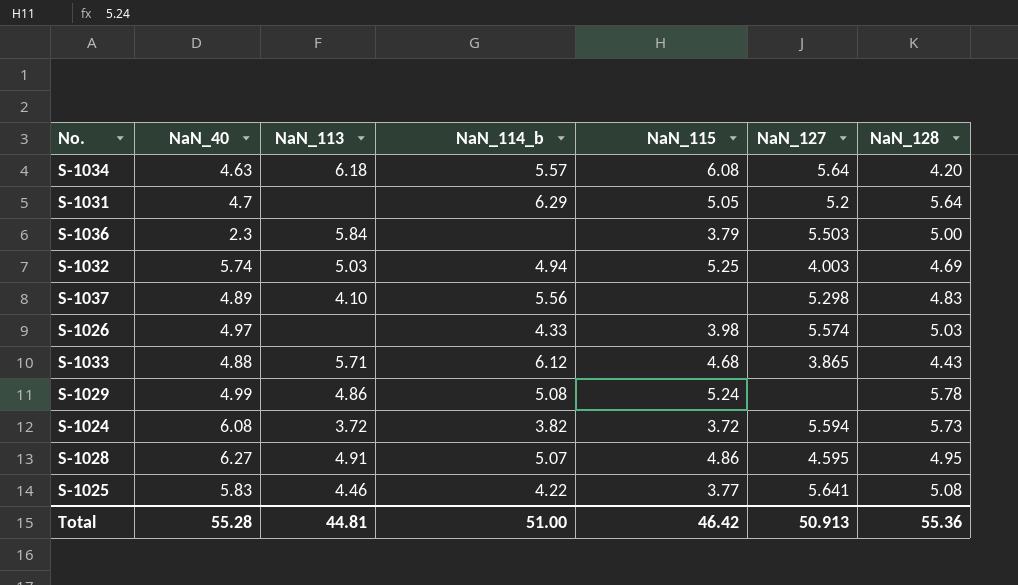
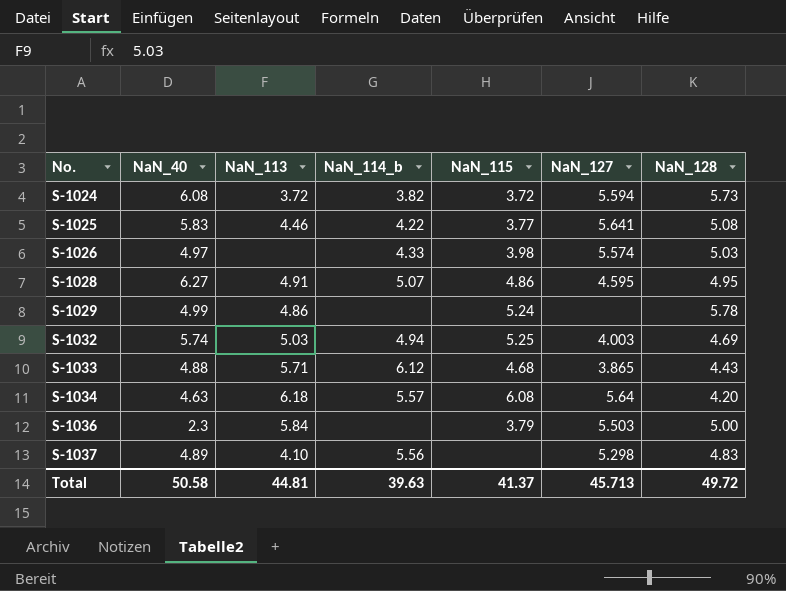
row order: none -> No. ascending
row S-1031: 4.7 | none | 6.29 | 5.05 | 5.2 | 5.64 -> none
S-1029 | NaN_114_b: 5.08 -> none
Total | NaN_40: 55.28 -> 50.58
Total | NaN_114_b: 51.00 -> 39.63
Total | NaN_115: 46.42 -> 41.37
Total | NaN_127: 50.913 -> 45.713
Total | NaN_128: 55.36 -> 49.72

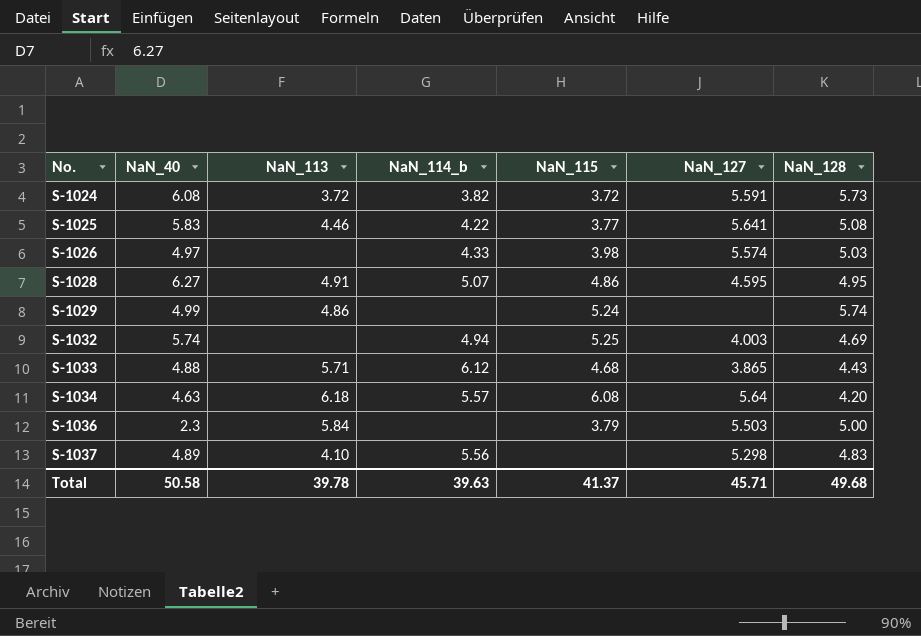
S-1024 | NaN_127: 5.594 -> 5.591
S-1029 | NaN_128: 5.78 -> 5.74
S-1032 | NaN_113: 5.03 -> none
Total | NaN_113: 44.81 -> 39.78
Total | NaN_127: 45.713 -> 45.71
Total | NaN_128: 49.72 -> 49.68

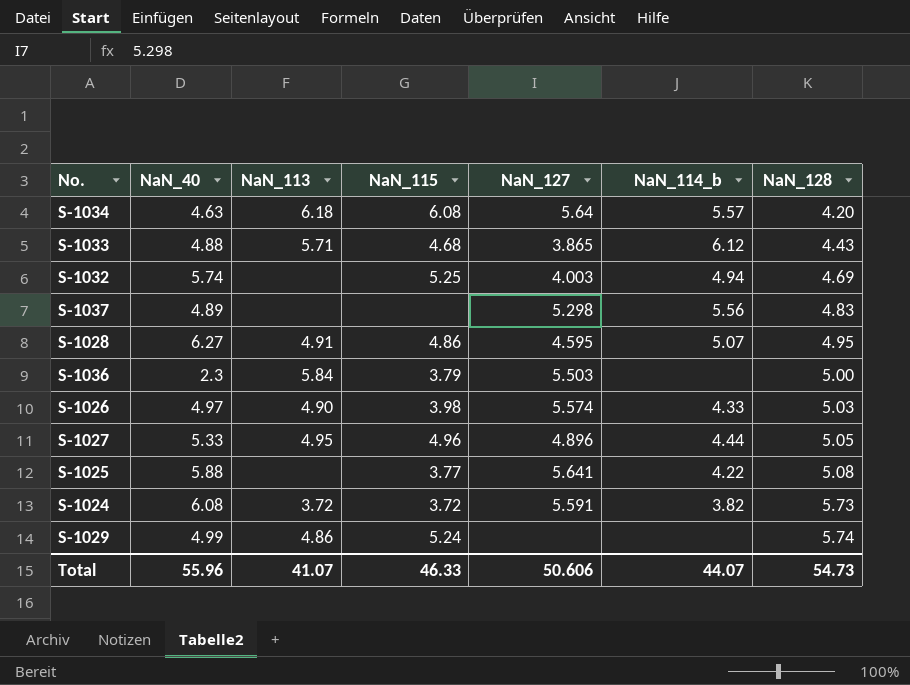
row order: No. ascending -> NaN_128 ascending
column NaN_114_b | position: 4 -> 6
S-1037 | NaN_113: 4.10 -> none
S-1026 | NaN_113: none -> 4.90
row S-1027: none -> 5.33 | 4.95 | 4.96 | 4.896 | 4.44 | 5.05
S-1025 | NaN_40: 5.83 -> 5.88
S-1025 | NaN_113: 4.46 -> none
Total | NaN_40: 50.58 -> 55.96
Total | NaN_113: 39.78 -> 41.07
Total | NaN_115: 41.37 -> 46.33
Total | NaN_127: 45.71 -> 50.606
Total | NaN_114_b: 39.63 -> 44.07
Total | NaN_128: 49.68 -> 54.73

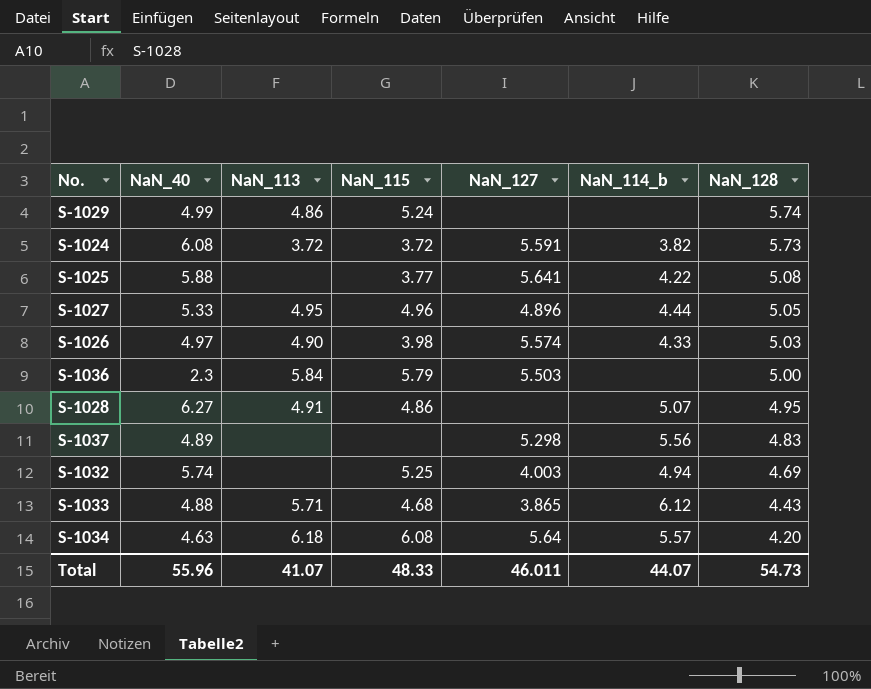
row order: NaN_128 ascending -> NaN_128 descending
S-1036 | NaN_115: 3.79 -> 5.79
S-1028 | NaN_127: 4.595 -> none
Total | NaN_115: 46.33 -> 48.33
Total | NaN_127: 50.606 -> 46.011

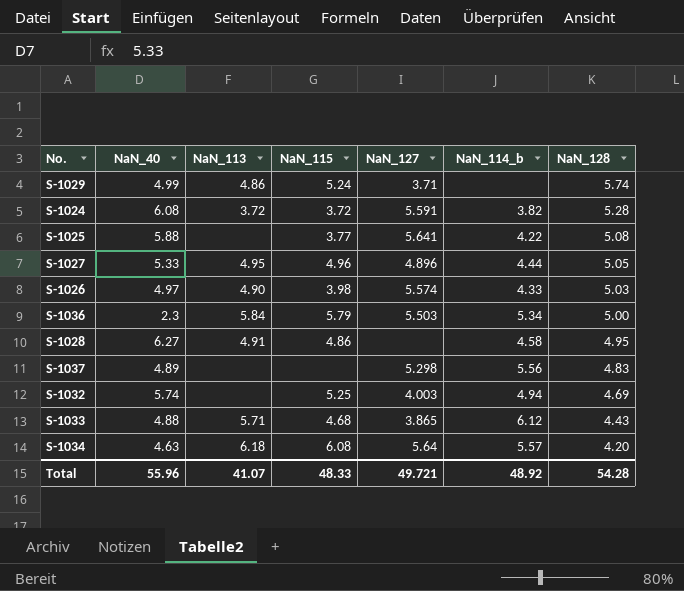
S-1029 | NaN_127: none -> 3.71
S-1024 | NaN_128: 5.73 -> 5.28
S-1036 | NaN_114_b: none -> 5.34
S-1028 | NaN_114_b: 5.07 -> 4.58
Total | NaN_127: 46.011 -> 49.721
Total | NaN_114_b: 44.07 -> 48.92
Total | NaN_128: 54.73 -> 54.28

